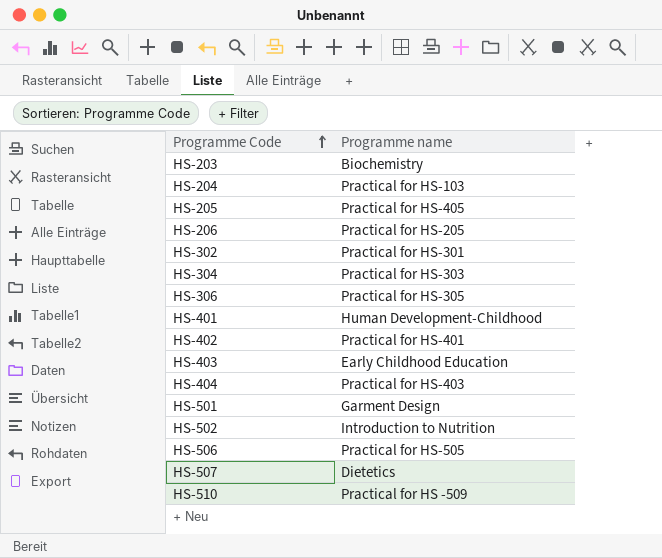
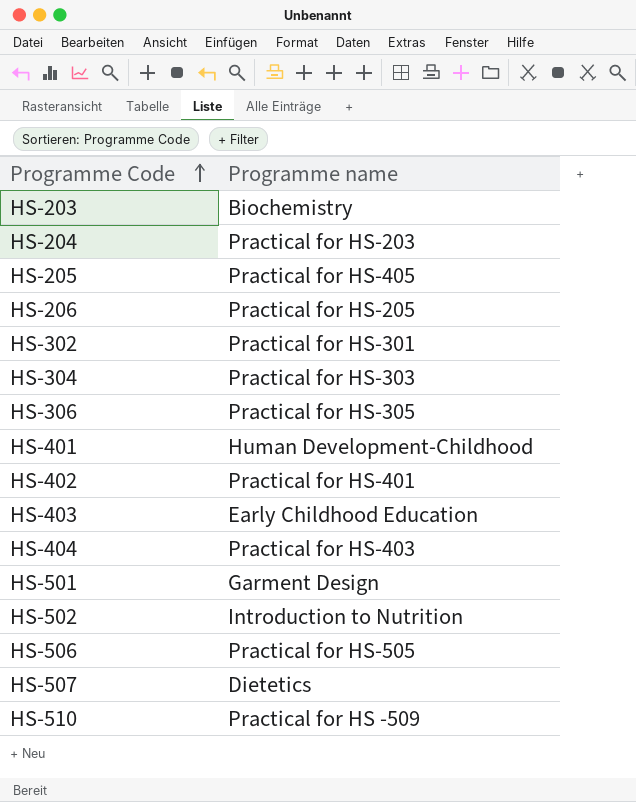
HS-204 | Programme name: Practical for HS-103 -> Practical for HS-203

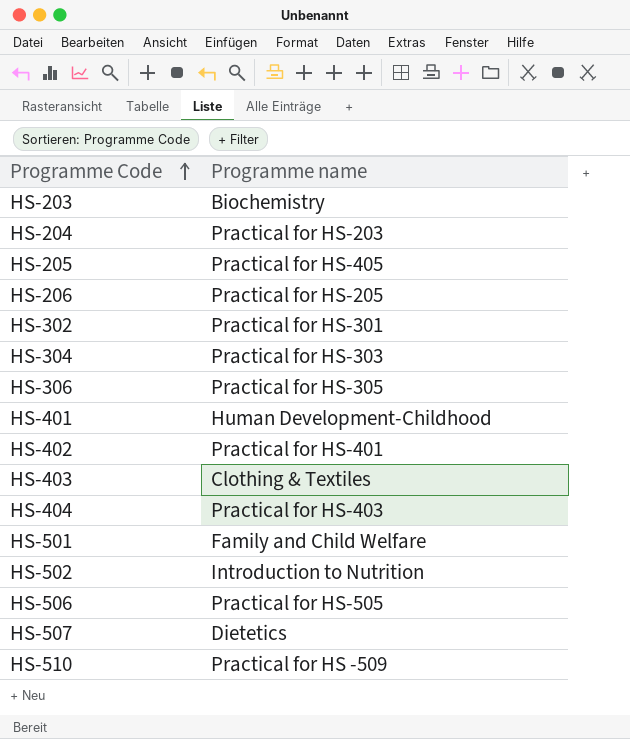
HS-403 | Programme name: Early Childhood Education -> Clothing & Textiles
HS-501 | Programme name: Garment Design -> Family and Child Welfare

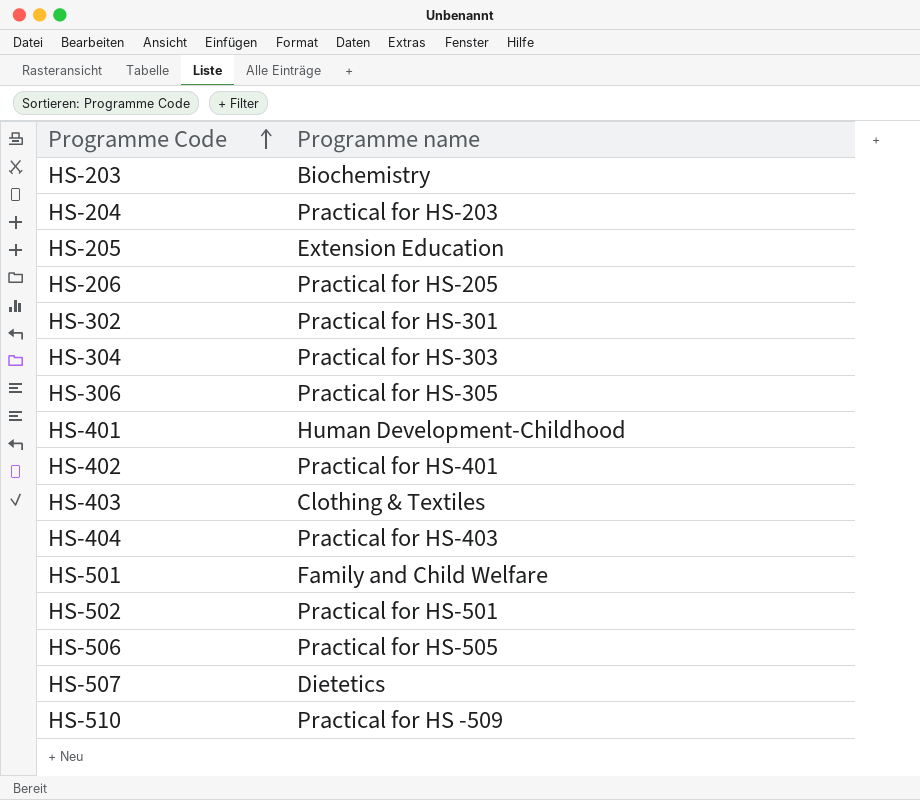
HS-205 | Programme name: Practical for HS-405 -> Extension Education
HS-502 | Programme name: Introduction to Nutrition -> Practical for HS-501

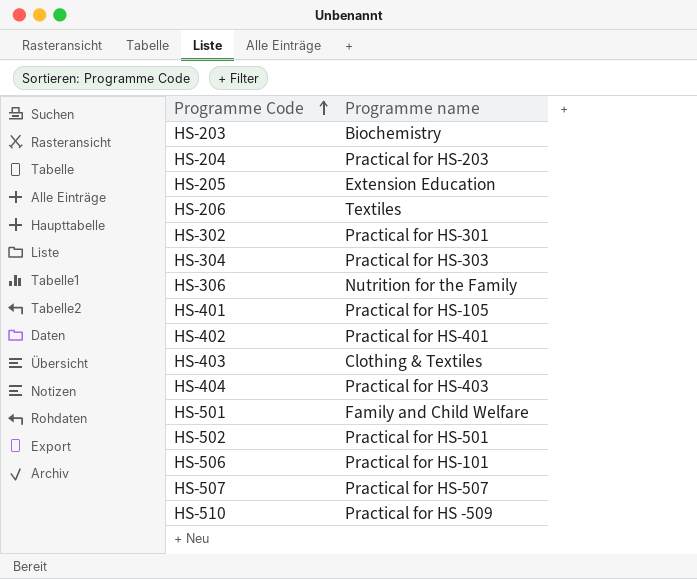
HS-206 | Programme name: Practical for HS-205 -> Textiles
HS-306 | Programme name: Practical for HS-305 -> Nutrition for the Family
HS-401 | Programme name: Human Development-Childhood -> Practical for HS-105
HS-506 | Programme name: Practical for HS-505 -> Practical for HS-101
HS-507 | Programme name: Dietetics -> Practical for HS-507

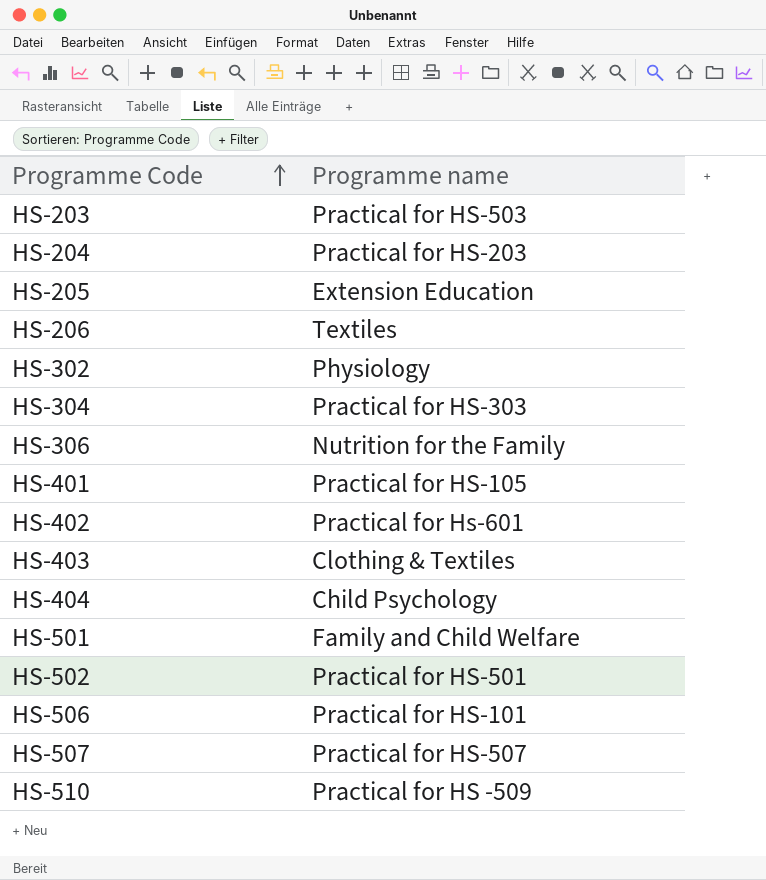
HS-203 | Programme name: Biochemistry -> Practical for HS-503
HS-302 | Programme name: Practical for HS-301 -> Physiology
HS-402 | Programme name: Practical for HS-401 -> Practical for Hs-601
HS-404 | Programme name: Practical for HS-403 -> Child Psychology

